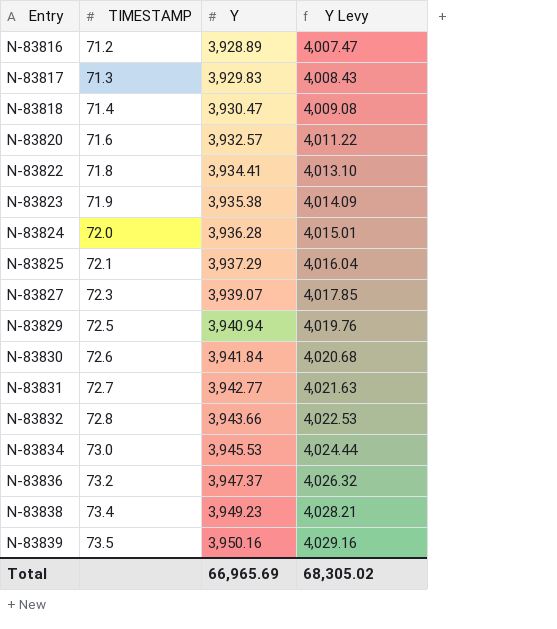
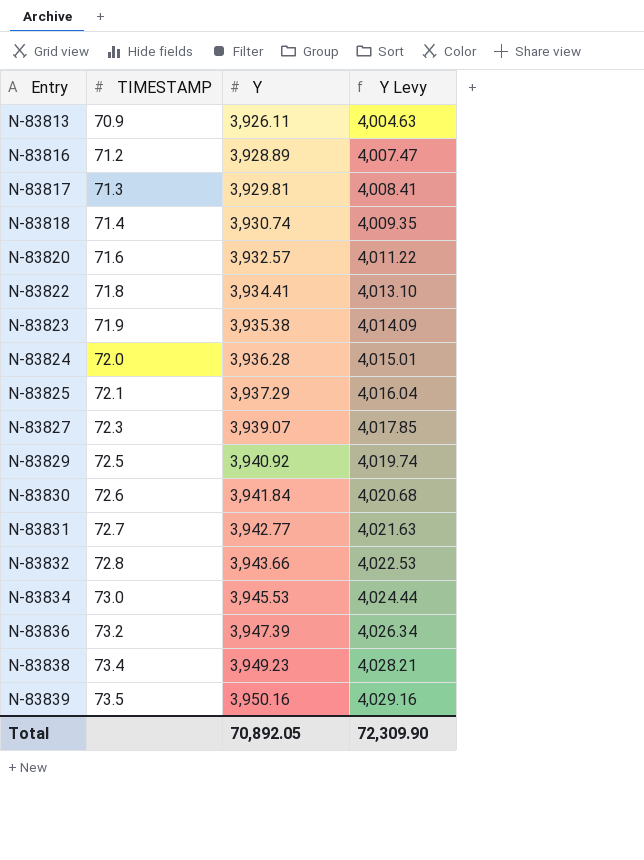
row N-83813: none -> 70.9 | 3,926.11 | 4,004.63
N-83817 | Y: 3,929.83 -> 3,929.81
N-83817 | Y Levy: 4,008.43 -> 4,008.41
N-83818 | Y: 3,930.47 -> 3,930.74
N-83818 | Y Levy: 4,009.08 -> 4,009.35
N-83829 | Y: 3,940.94 -> 3,940.92
N-83829 | Y Levy: 4,019.76 -> 4,019.74
N-83836 | Y: 3,947.37 -> 3,947.39
N-83836 | Y Levy: 4,026.32 -> 4,026.34
Total | Y: 66,965.69 -> 70,892.05
Total | Y Levy: 68,305.02 -> 72,309.90

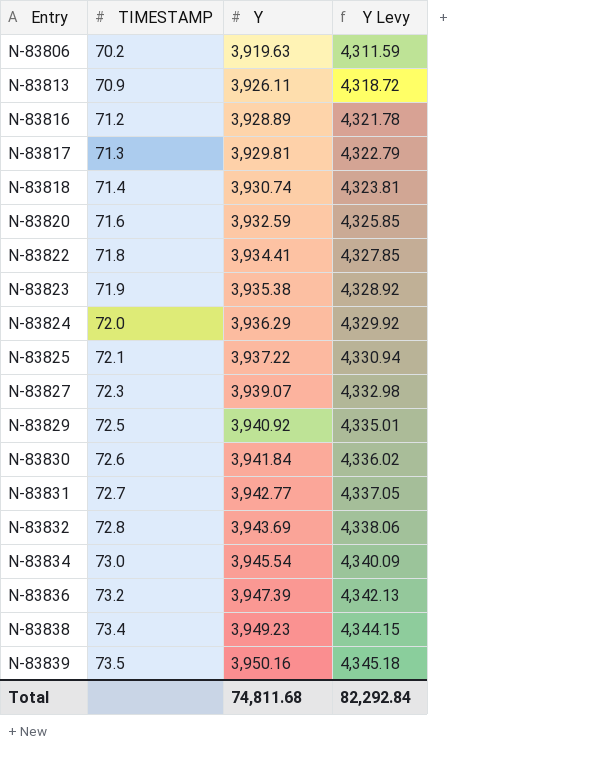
column Y Levy | formula: [Y] * 1.02 -> [Y] * 1.1
row N-83806: none -> 70.2 | 3,919.63 | 4,311.59
N-83820 | Y: 3,932.57 -> 3,932.59
N-83824 | Y: 3,936.28 -> 3,936.29
N-83825 | Y: 3,937.29 -> 3,937.22
N-83832 | Y: 3,943.66 -> 3,943.69
N-83834 | Y: 3,945.53 -> 3,945.54
Total | Y: 70,892.05 -> 74,811.68
Total | Y Levy: 72,309.90 -> 82,292.84

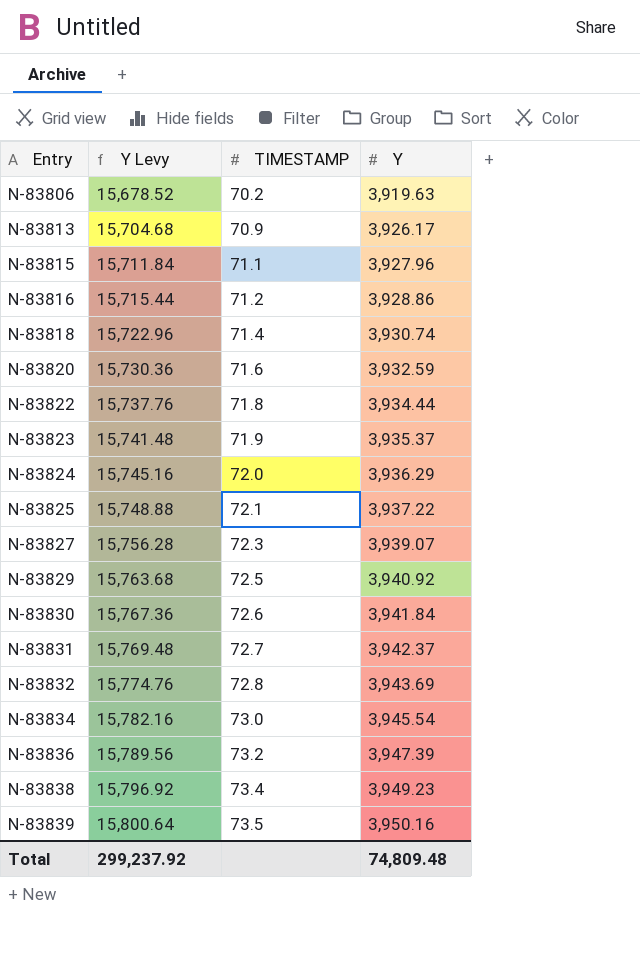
column Y Levy | formula: [Y] * 1.1 -> [Y] * 4
column Y Levy | position: 4 -> 2
row N-83817: 71.3 | 3,929.81 | 4,322.79 -> none
N-83813 | Y: 3,926.11 -> 3,926.17
row N-83815: none -> 15,711.84 | 71.1 | 3,927.96
N-83816 | Y: 3,928.89 -> 3,928.86
N-83822 | Y: 3,934.41 -> 3,934.44
N-83823 | Y: 3,935.38 -> 3,935.37
N-83831 | Y: 3,942.77 -> 3,942.37
Total | Y Levy: 82,292.84 -> 299,237.92
Total | Y: 74,811.68 -> 74,809.48

